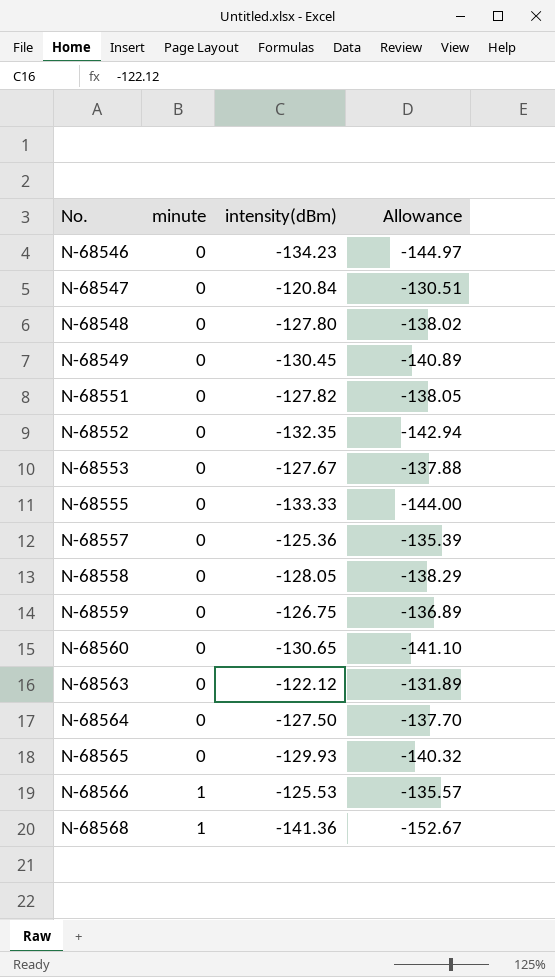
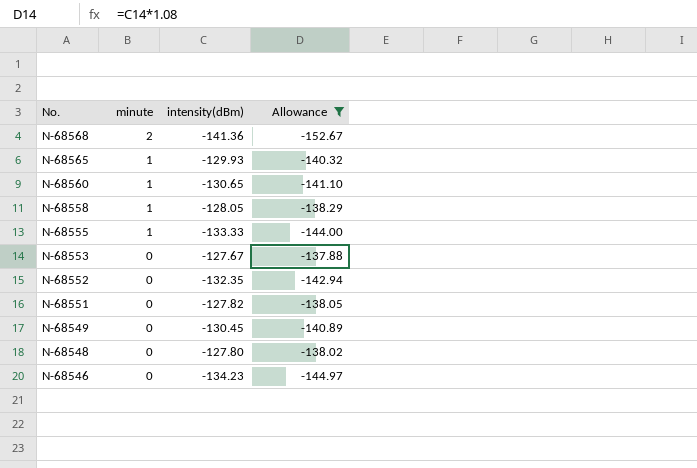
filter: none -> Allowance <= -137.88
row order: No. ascending -> No. descending
N-68568 | minute: 1 -> 2
N-68565 | minute: 0 -> 1
N-68560 | minute: 0 -> 1
N-68558 | minute: 0 -> 1
N-68555 | minute: 0 -> 1

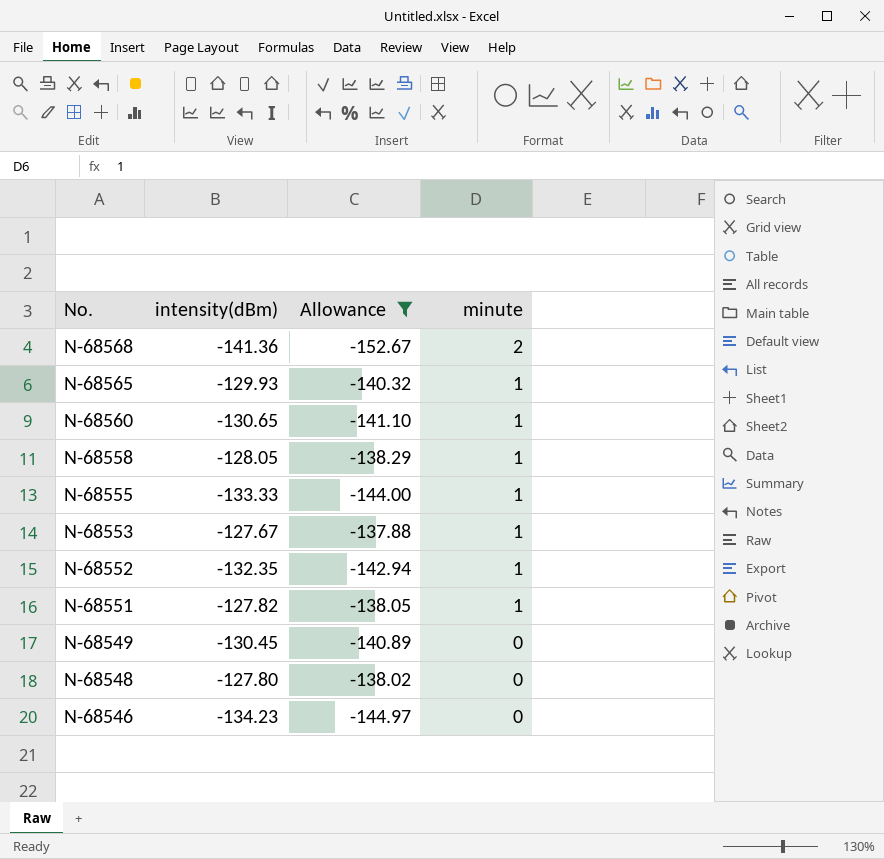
column minute | position: 2 -> 4
N-68553 | minute: 0 -> 1
N-68552 | minute: 0 -> 1
N-68551 | minute: 0 -> 1

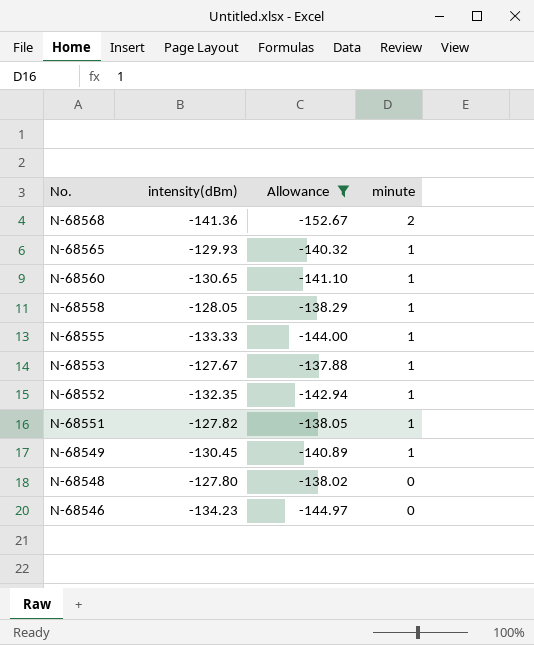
N-68549 | minute: 0 -> 1

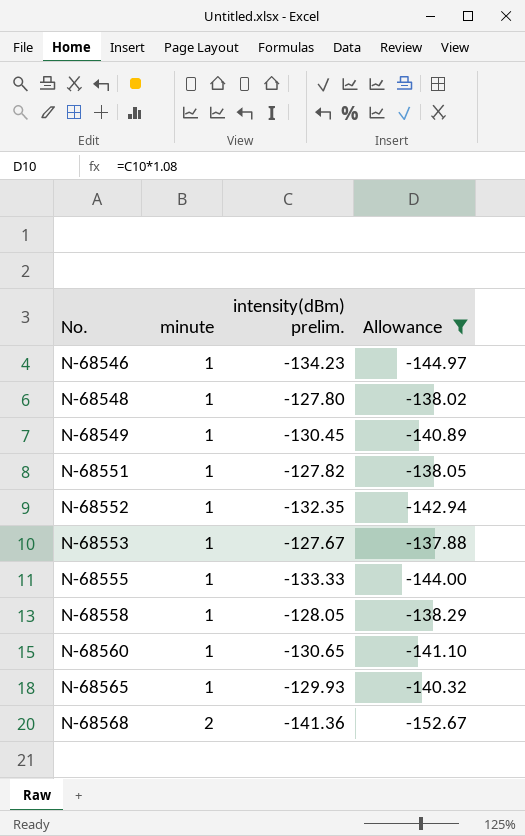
row order: No. descending -> No. ascending
column minute | position: 4 -> 2
column name: intensity(dBm) -> intensity(dBm) prelim.
N-68546 | minute: 0 -> 1
N-68548 | minute: 0 -> 1

